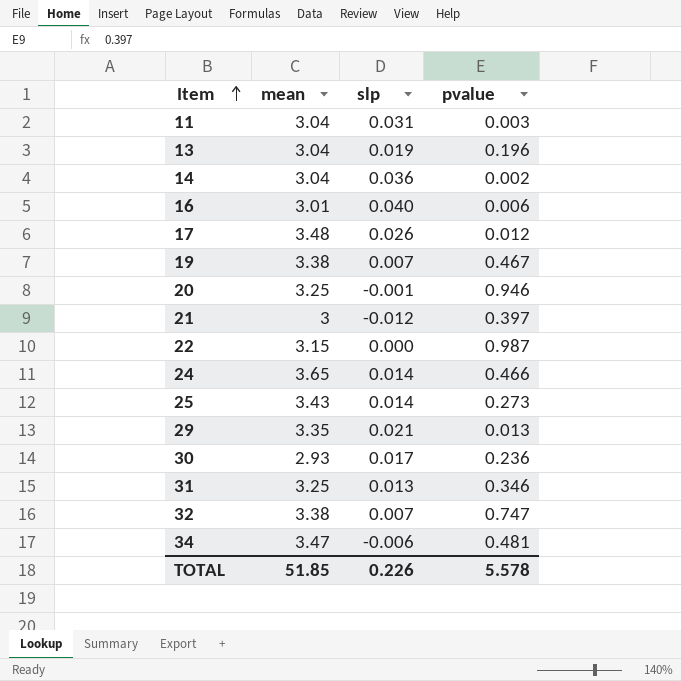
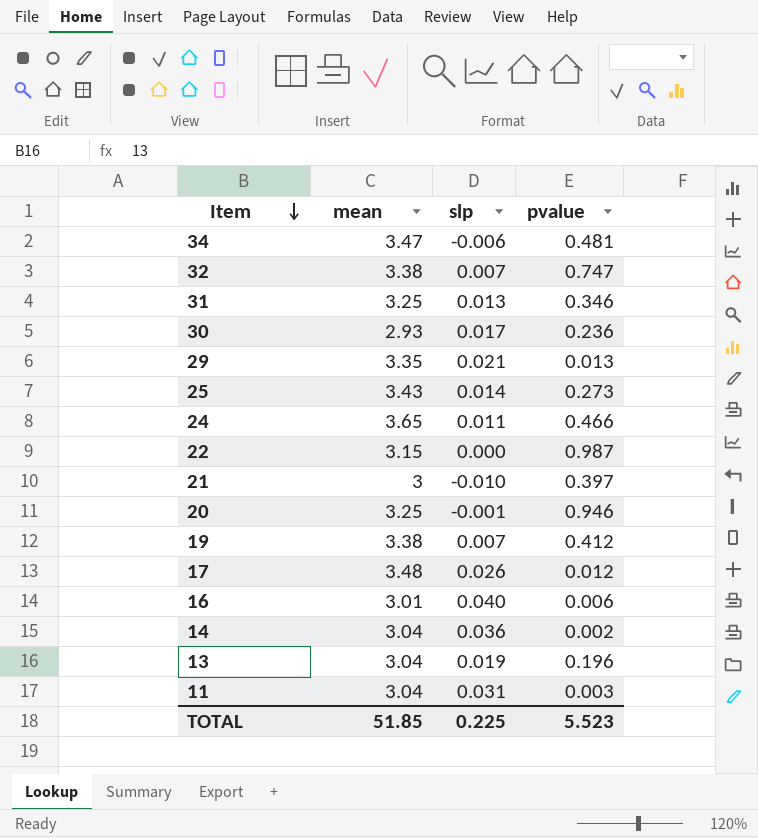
row order: Item ascending -> Item descending
24 | slp: 0.014 -> 0.011
21 | slp: -0.012 -> -0.010
19 | pvalue: 0.467 -> 0.412
TOTAL | slp: 0.226 -> 0.225
TOTAL | pvalue: 5.578 -> 5.523

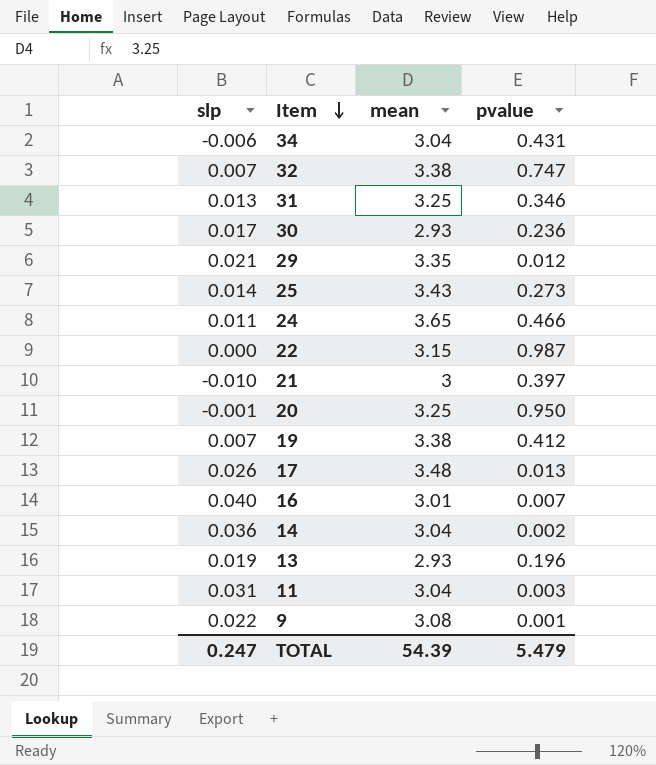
column slp | position: 3 -> 1
34 | mean: 3.47 -> 3.04
34 | pvalue: 0.481 -> 0.431
29 | pvalue: 0.013 -> 0.012
20 | pvalue: 0.946 -> 0.950
17 | pvalue: 0.012 -> 0.013
16 | pvalue: 0.006 -> 0.007
13 | mean: 3.04 -> 2.93
row 9: none -> 0.022 | 3.08 | 0.001
TOTAL | slp: 0.225 -> 0.247
TOTAL | mean: 51.85 -> 54.39
TOTAL | pvalue: 5.523 -> 5.479

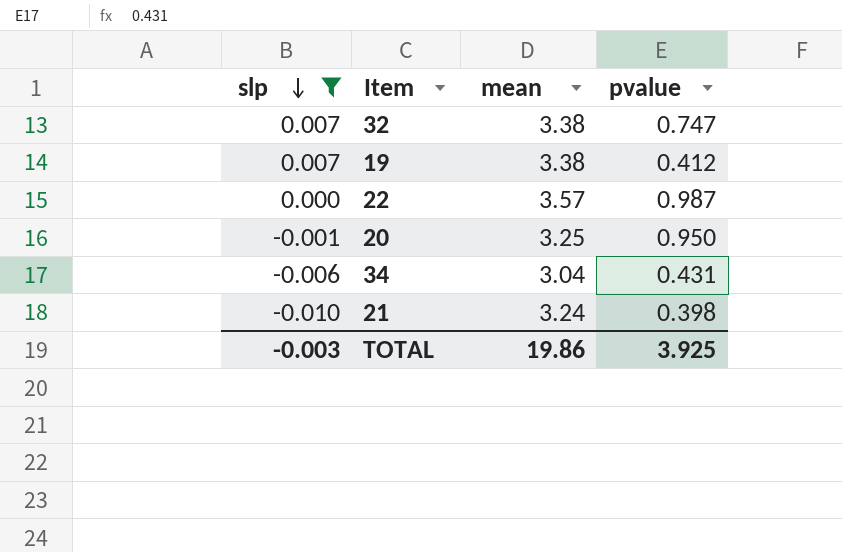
filter: none -> slp <= 0.007
row order: Item descending -> slp descending
22 | mean: 3.15 -> 3.57
21 | mean: 3 -> 3.24
21 | pvalue: 0.397 -> 0.398
TOTAL | slp: 0.247 -> -0.003
TOTAL | mean: 54.39 -> 19.86
TOTAL | pvalue: 5.479 -> 3.925

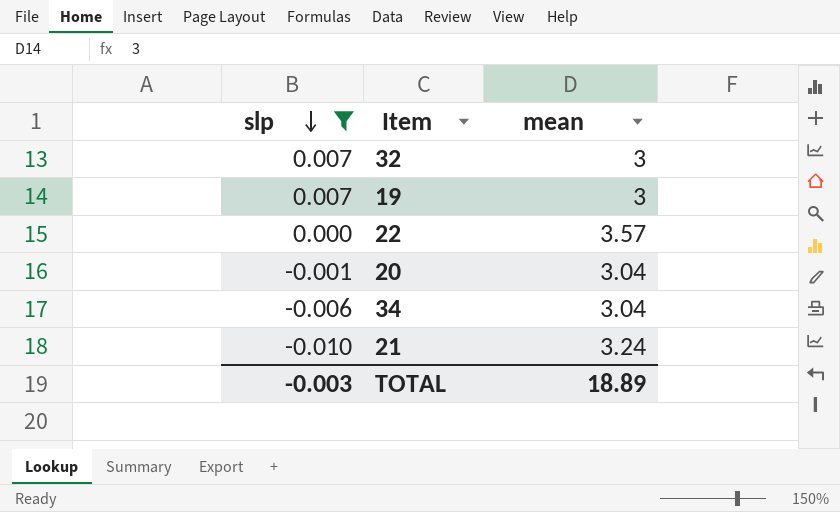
column pvalue | position: 4 -> none
32 | mean: 3.38 -> 3
19 | mean: 3.38 -> 3
20 | mean: 3.25 -> 3.04
TOTAL | mean: 19.86 -> 18.89

